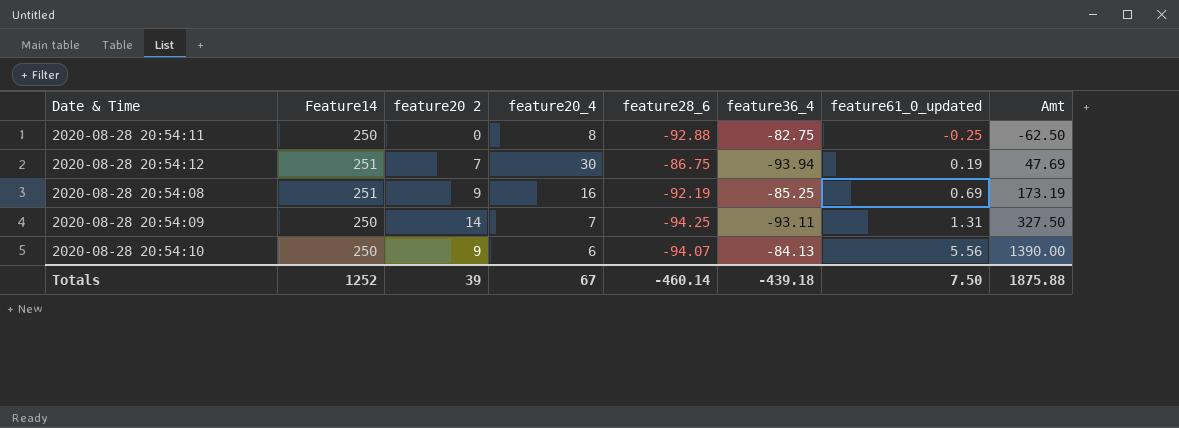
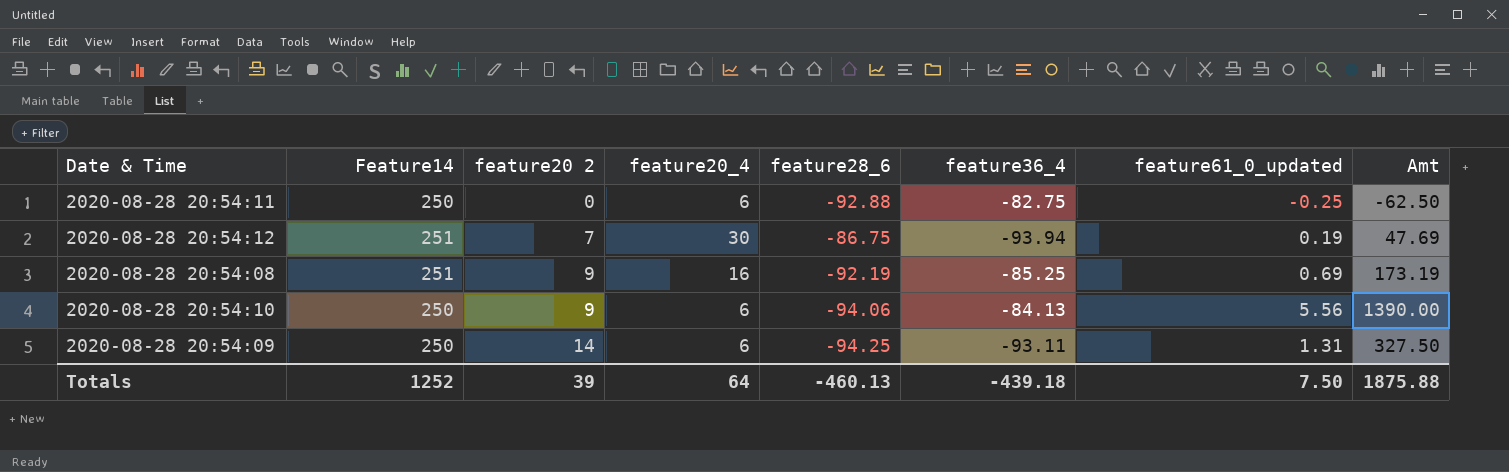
row order: feature61_0_updated ascending -> feature20 2 ascending
2020-08-28 20:54:11 | feature20_4: 8 -> 6
2020-08-28 20:54:10 | feature28_6: -94.07 -> -94.06
2020-08-28 20:54:09 | feature20_4: 7 -> 6
Totals | feature20_4: 67 -> 64
Totals | feature28_6: -460.14 -> -460.13

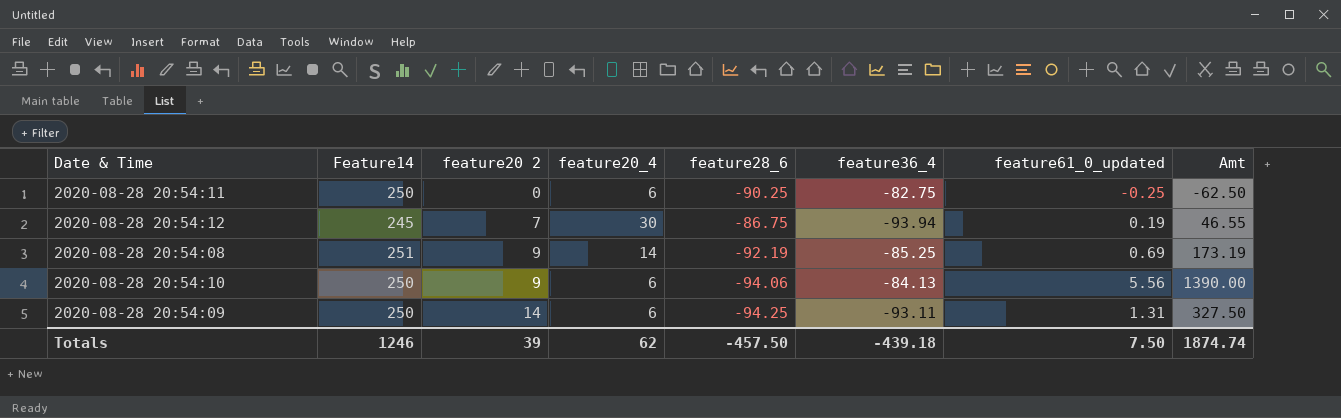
2020-08-28 20:54:11 | feature28_6: -92.88 -> -90.25
2020-08-28 20:54:12 | Feature14: 251 -> 245
2020-08-28 20:54:12 | Amt: 47.69 -> 46.55
2020-08-28 20:54:08 | feature20_4: 16 -> 14
Totals | Feature14: 1252 -> 1246
Totals | feature20_4: 64 -> 62
Totals | feature28_6: -460.13 -> -457.50
Totals | Amt: 1875.88 -> 1874.74

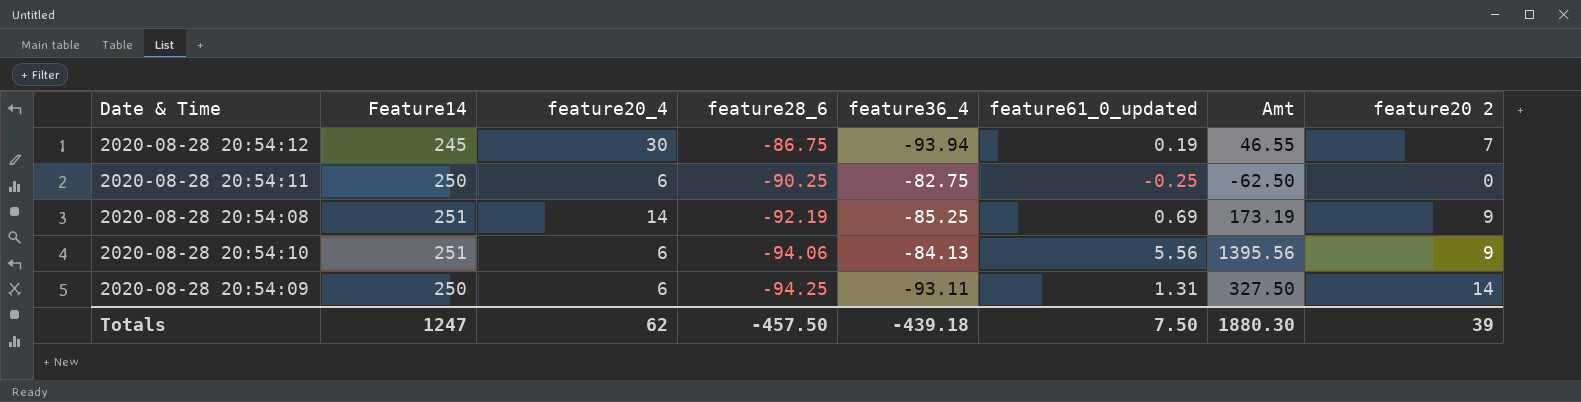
row order: feature20 2 ascending -> feature28_6 descending
column feature20 2 | position: 3 -> 8
2020-08-28 20:54:10 | Feature14: 250 -> 251
2020-08-28 20:54:10 | Amt: 1390.00 -> 1395.56
Totals | Feature14: 1246 -> 1247
Totals | Amt: 1874.74 -> 1880.30

